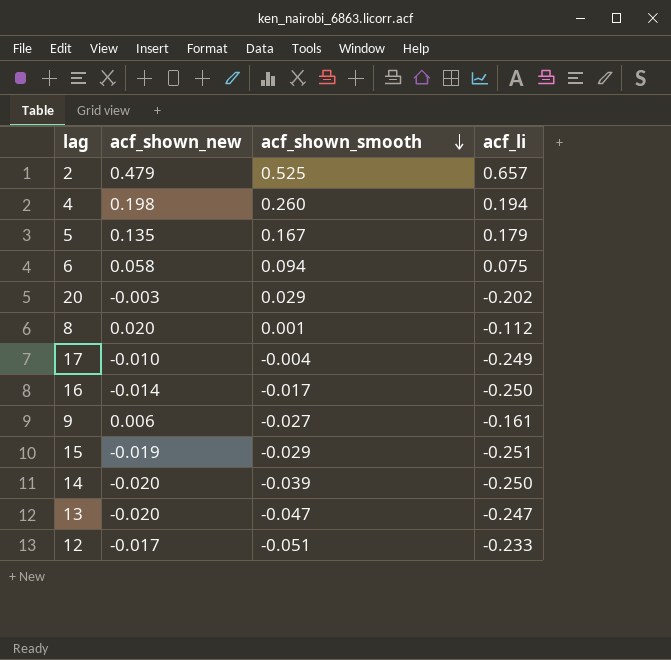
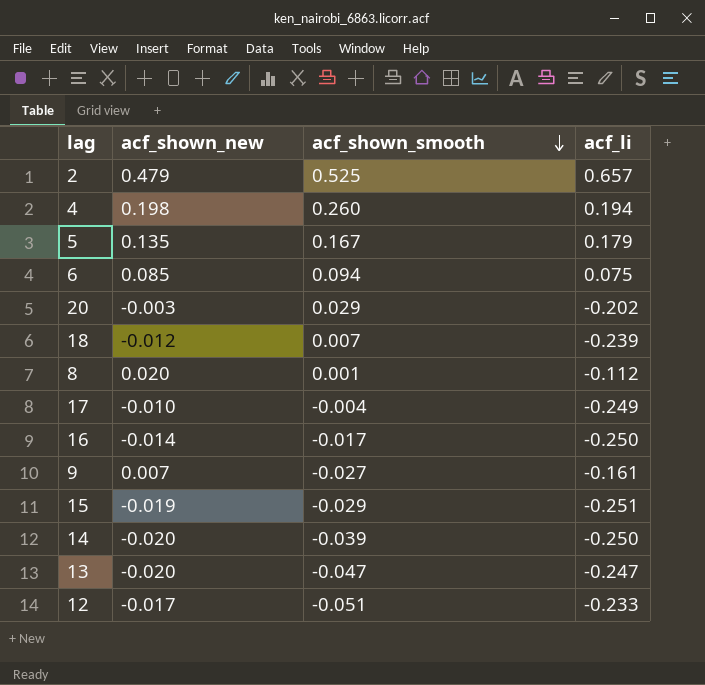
6 | acf_shown_new: 0.058 -> 0.085
row 18: none -> -0.012 | 0.007 | -0.239
9 | acf_shown_new: 0.006 -> 0.007

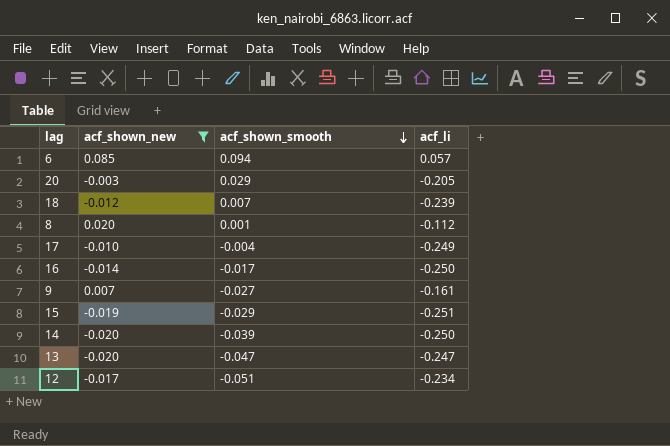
filter: none -> acf_shown_new <= 0.085
6 | acf_li: 0.075 -> 0.057
20 | acf_li: -0.202 -> -0.205
12 | acf_li: -0.233 -> -0.234

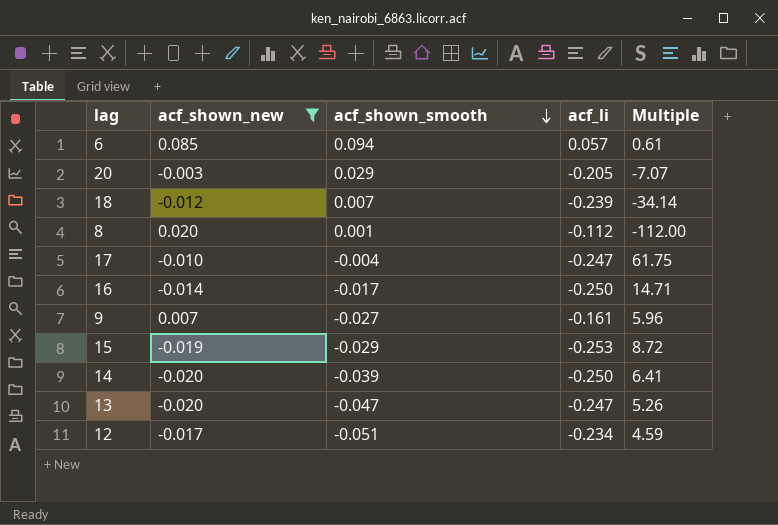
column Multiple | formula: none -> [acf_li] / [acf_shown_smooth]
17 | acf_li: -0.249 -> -0.247
15 | acf_li: -0.251 -> -0.253

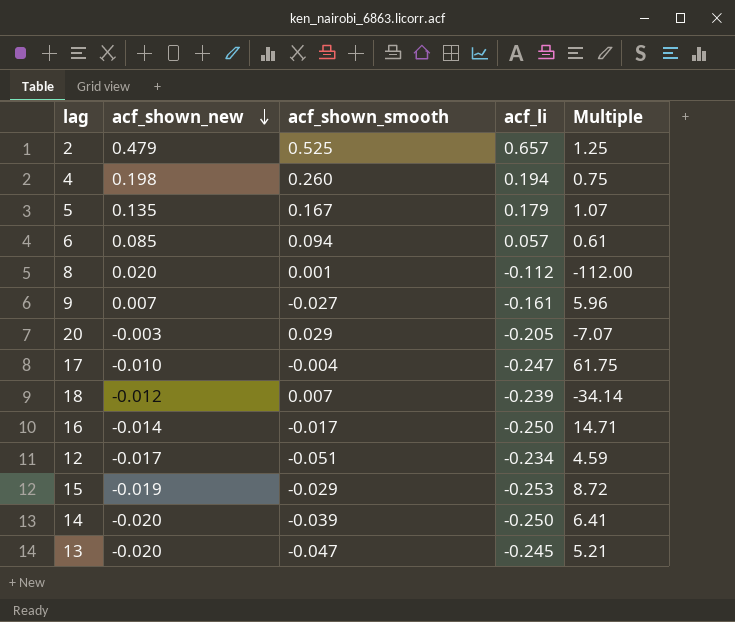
filter: acf_shown_new <= 0.085 -> none
row order: acf_shown_smooth descending -> acf_shown_new descending
13 | acf_li: -0.247 -> -0.245
13 | Multiple: 5.26 -> 5.21

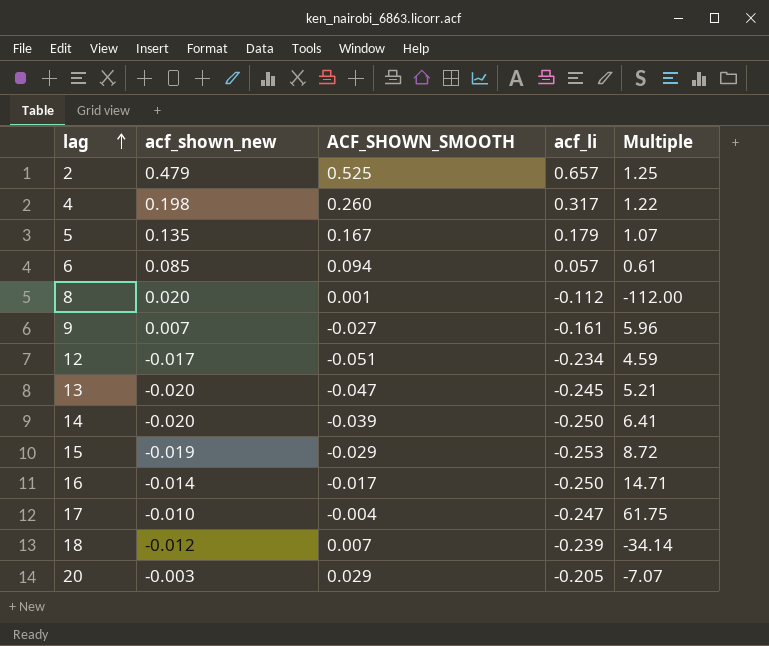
row order: acf_shown_new descending -> lag ascending
column name: acf_shown_smooth -> ACF_SHOWN_SMOOTH
4 | acf_li: 0.194 -> 0.317
4 | Multiple: 0.75 -> 1.22

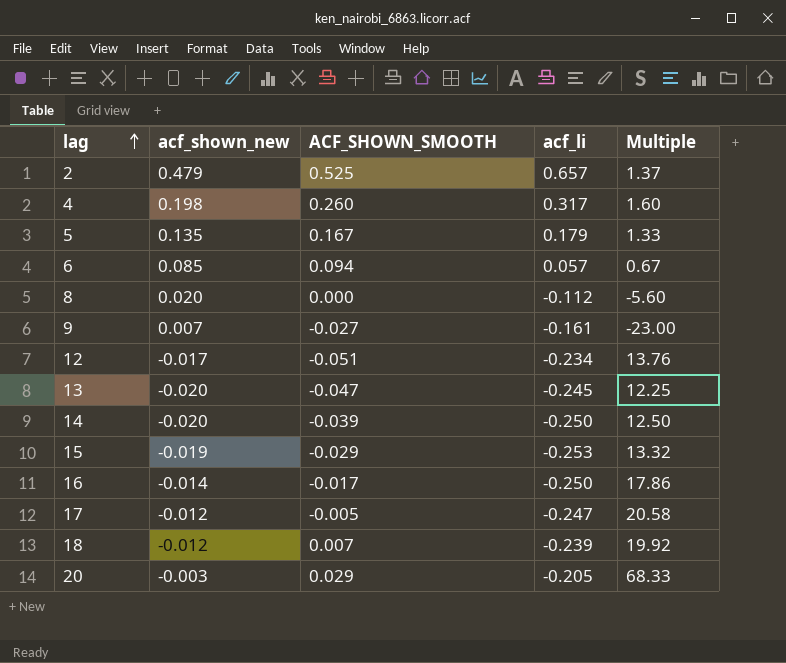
column Multiple | formula: [acf_li] / [ACF_SHOWN_SMOOTH] -> [acf_li] / [acf_shown_new]
8 | ACF_SHOWN_SMOOTH: 0.001 -> 0.000
17 | acf_shown_new: -0.010 -> -0.012
17 | ACF_SHOWN_SMOOTH: -0.004 -> -0.005

